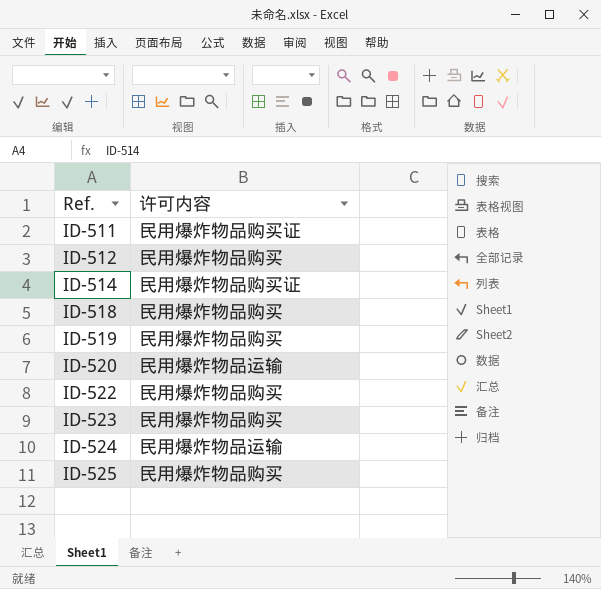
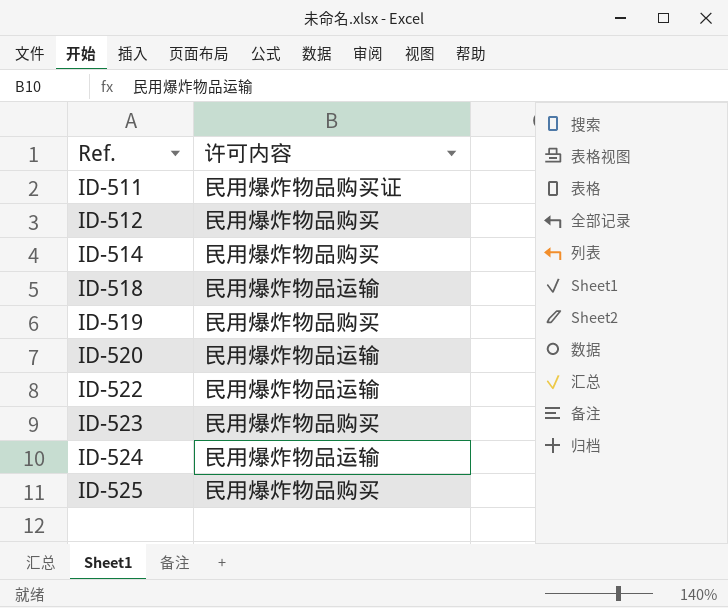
ID-514 | 许可内容: 民用爆炸物品购买证 -> 民用爆炸物品购买
ID-518 | 许可内容: 民用爆炸物品购买 -> 民用爆炸物品运输
ID-522 | 许可内容: 民用爆炸物品购买 -> 民用爆炸物品运输

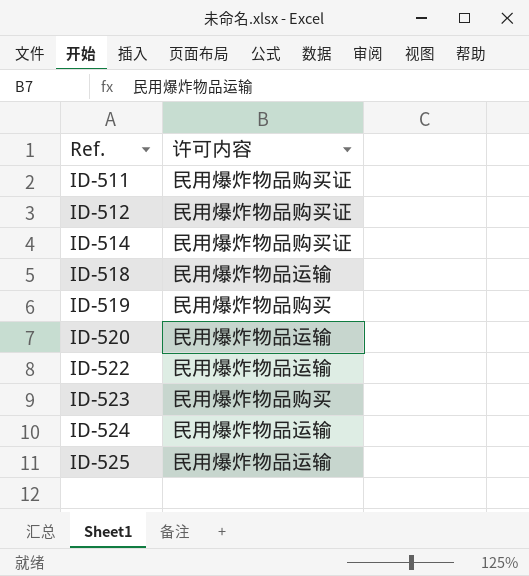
ID-512 | 许可内容: 民用爆炸物品购买 -> 民用爆炸物品购买证
ID-514 | 许可内容: 民用爆炸物品购买 -> 民用爆炸物品购买证
ID-525 | 许可内容: 民用爆炸物品购买 -> 民用爆炸物品运输

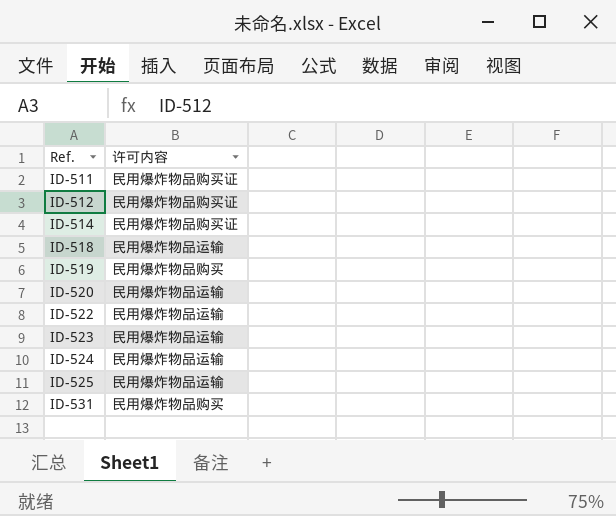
ID-523 | 许可内容: 民用爆炸物品购买 -> 民用爆炸物品运输
row ID-531: none -> 民用爆炸物品购买

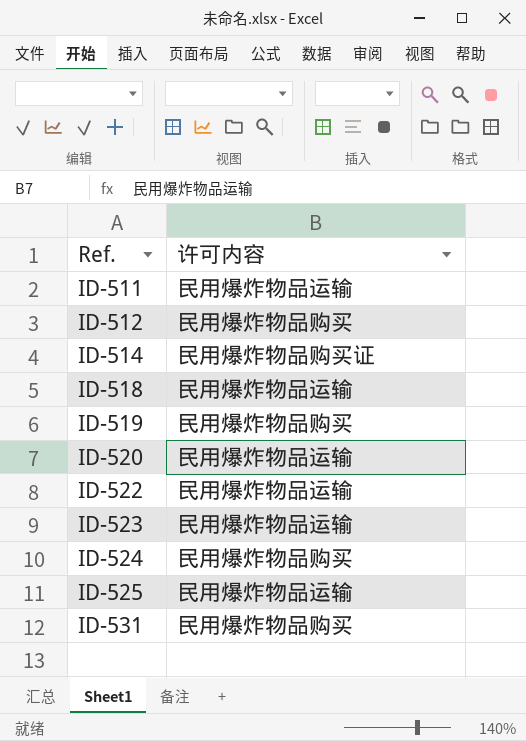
ID-511 | 许可内容: 民用爆炸物品购买证 -> 民用爆炸物品运输
ID-512 | 许可内容: 民用爆炸物品购买证 -> 民用爆炸物品购买
ID-524 | 许可内容: 民用爆炸物品运输 -> 民用爆炸物品购买

